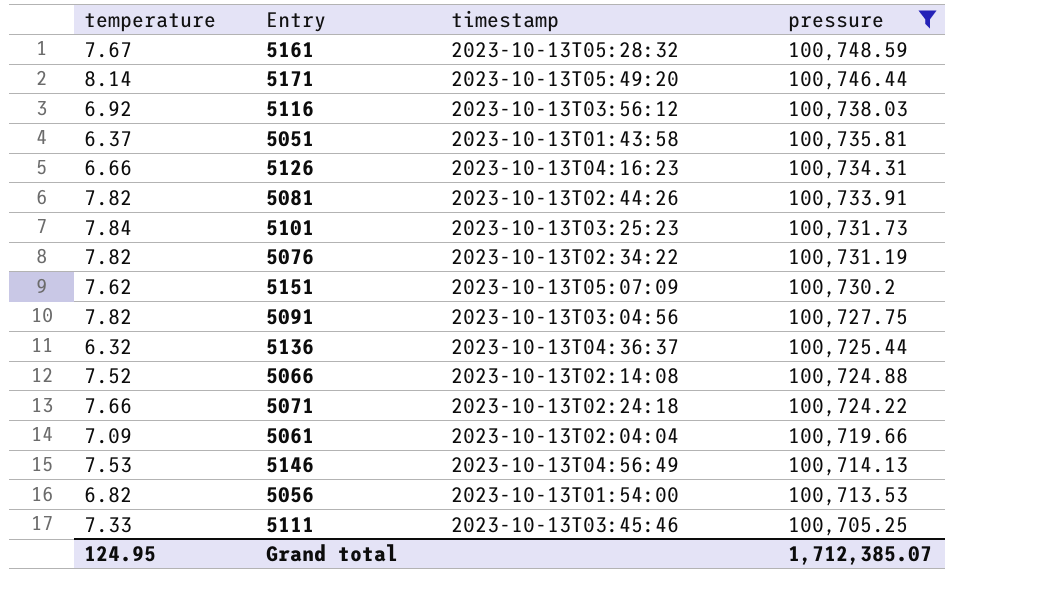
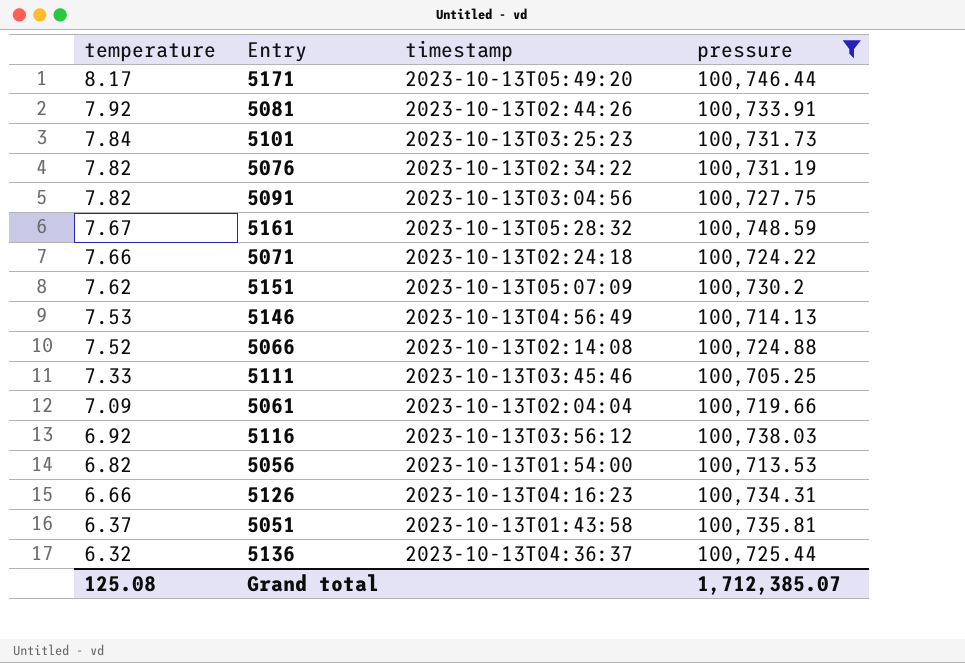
row order: pressure descending -> temperature descending
5171 | temperature: 8.14 -> 8.17
5081 | temperature: 7.82 -> 7.92
Grand total | temperature: 124.95 -> 125.08

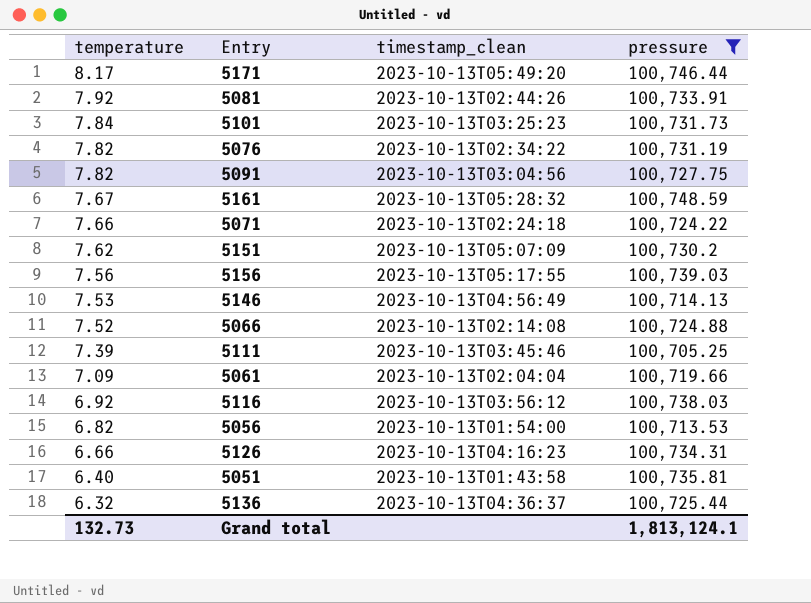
column name: timestamp -> timestamp_clean
row 5156: none -> 7.56 | 2023-10-13T05:17:55 | 100,739.03
5111 | temperature: 7.33 -> 7.39
5051 | temperature: 6.37 -> 6.40
Grand total | temperature: 125.08 -> 132.73
Grand total | pressure: 1,712,385.07 -> 1,813,124.1

